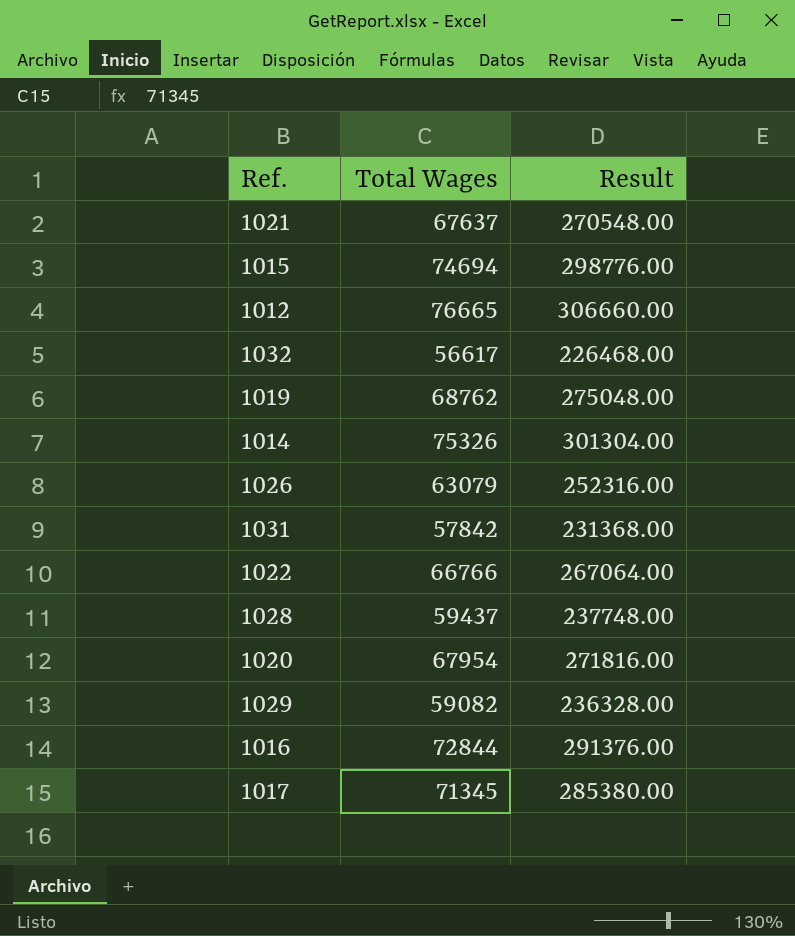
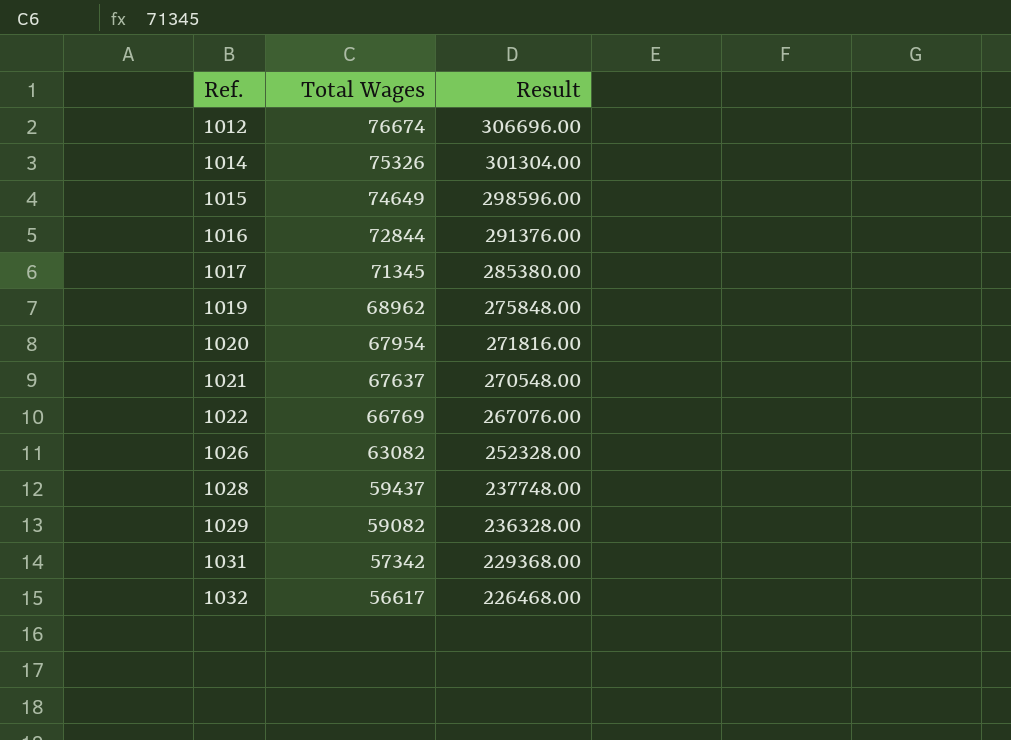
row order: none -> Ref. ascending
1012 | Total Wages: 76665 -> 76674
1012 | Result: 306660.00 -> 306696.00
1015 | Total Wages: 74694 -> 74649
1015 | Result: 298776.00 -> 298596.00
1019 | Total Wages: 68762 -> 68962
1019 | Result: 275048.00 -> 275848.00
1022 | Total Wages: 66766 -> 66769
1022 | Result: 267064.00 -> 267076.00
1026 | Total Wages: 63079 -> 63082
1026 | Result: 252316.00 -> 252328.00
1031 | Total Wages: 57842 -> 57342
1031 | Result: 231368.00 -> 229368.00

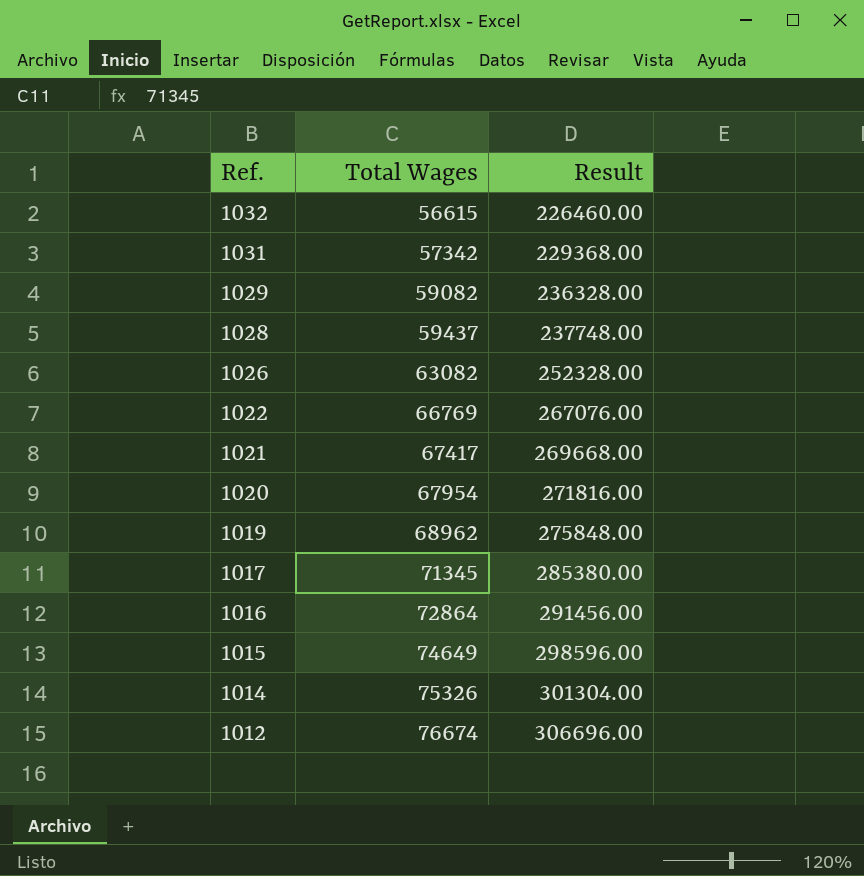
row order: Ref. ascending -> Ref. descending
1032 | Total Wages: 56617 -> 56615
1032 | Result: 226468.00 -> 226460.00
1021 | Total Wages: 67637 -> 67417
1021 | Result: 270548.00 -> 269668.00
1016 | Total Wages: 72844 -> 72864
1016 | Result: 291376.00 -> 291456.00

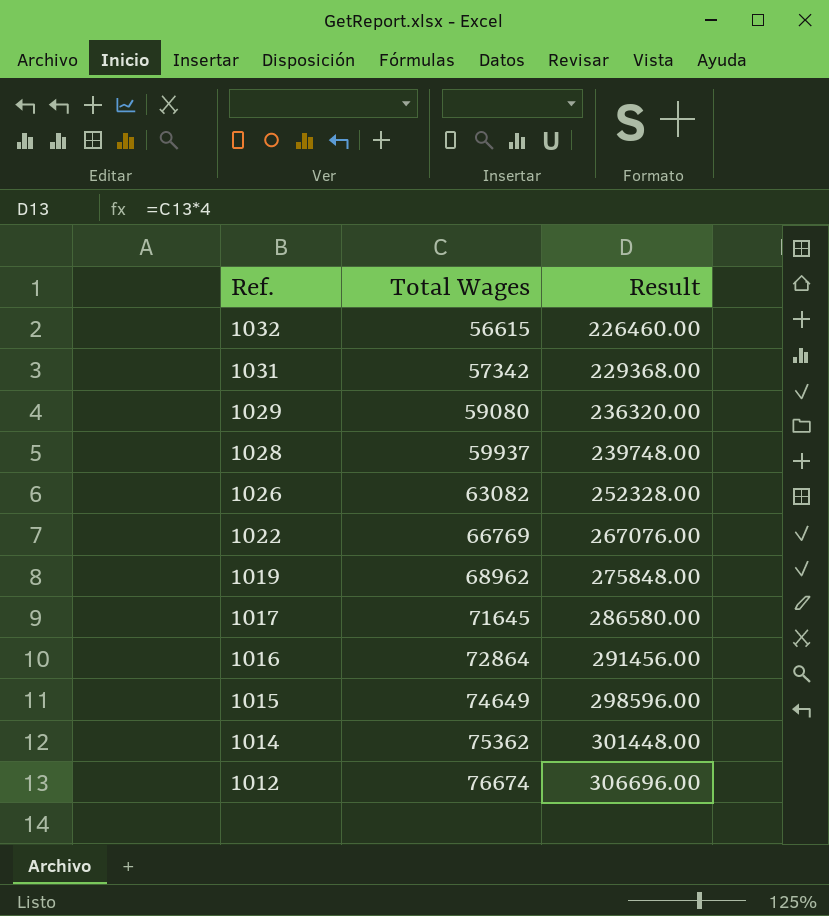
row 1021: 67417 | 269668.00 -> none
row 1020: 67954 | 271816.00 -> none
1029 | Total Wages: 59082 -> 59080
1029 | Result: 236328.00 -> 236320.00
1028 | Total Wages: 59437 -> 59937
1028 | Result: 237748.00 -> 239748.00
1017 | Total Wages: 71345 -> 71645
1017 | Result: 285380.00 -> 286580.00
1014 | Total Wages: 75326 -> 75362
1014 | Result: 301304.00 -> 301448.00

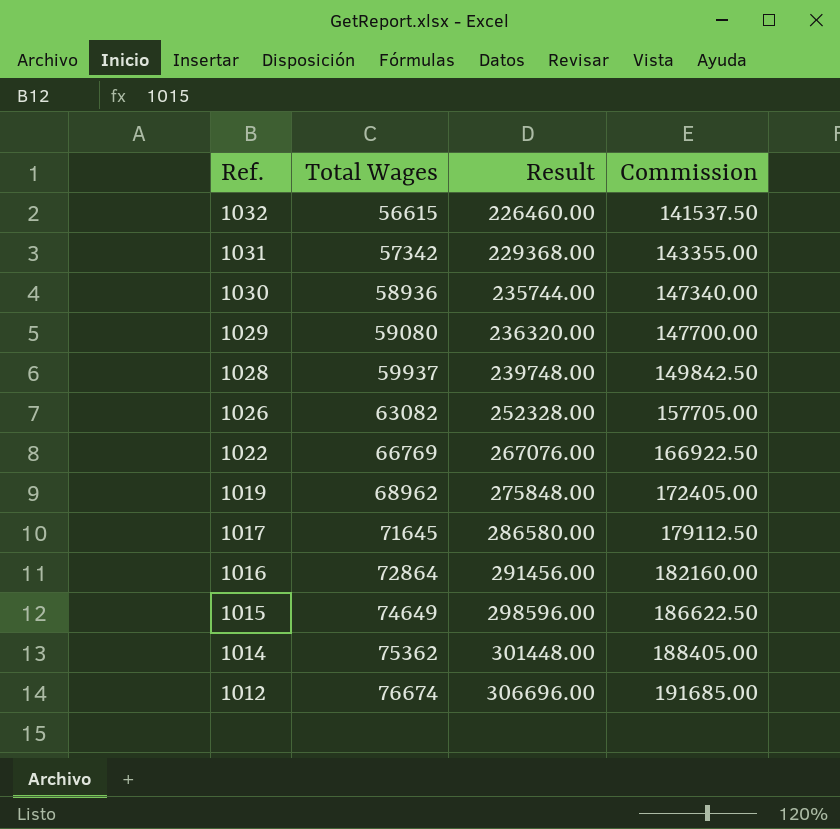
column Commission | formula: none -> [Total Wages] * 2.5
row 1030: none -> 58936 | 235744.00 | 147340.00

